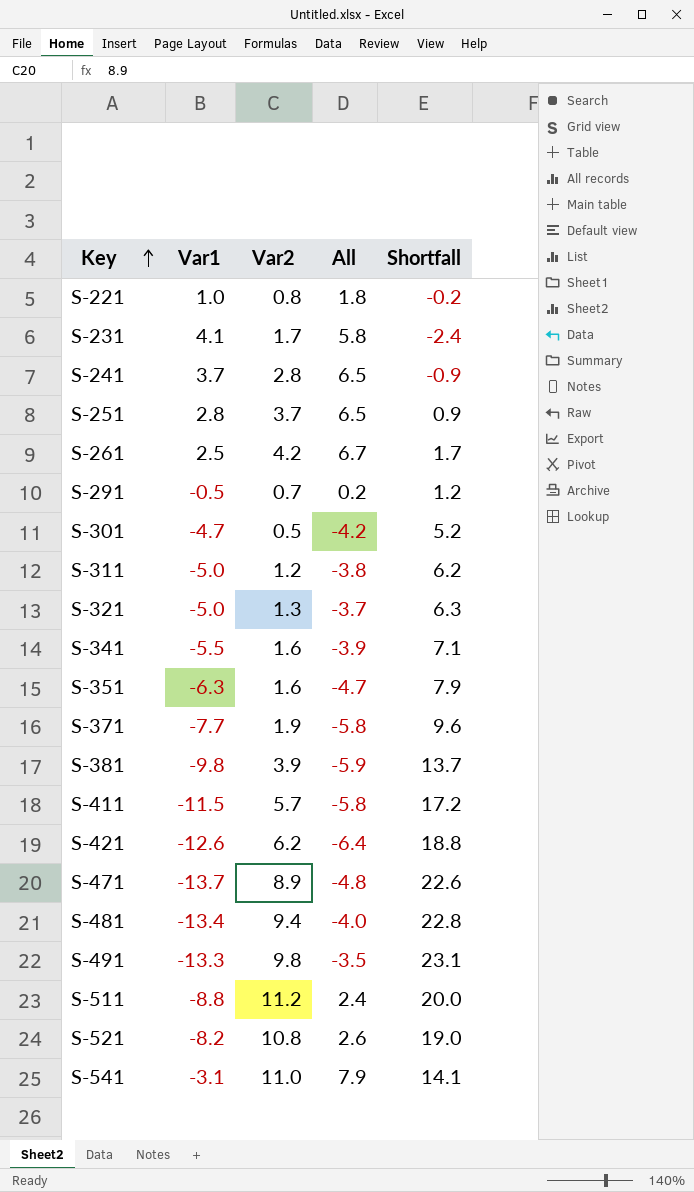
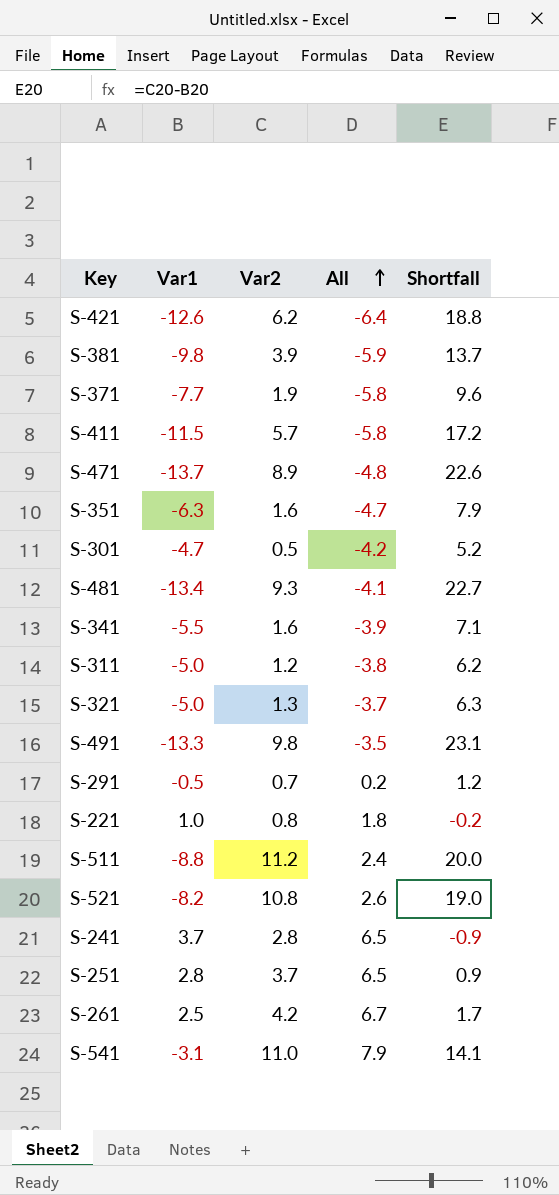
row order: Key ascending -> All ascending
row S-231: 4.1 | 1.7 | 5.8 | -2.4 -> none
S-481 | Var2: 9.4 -> 9.3
S-481 | All: -4.0 -> -4.1
S-481 | Shortfall: 22.8 -> 22.7

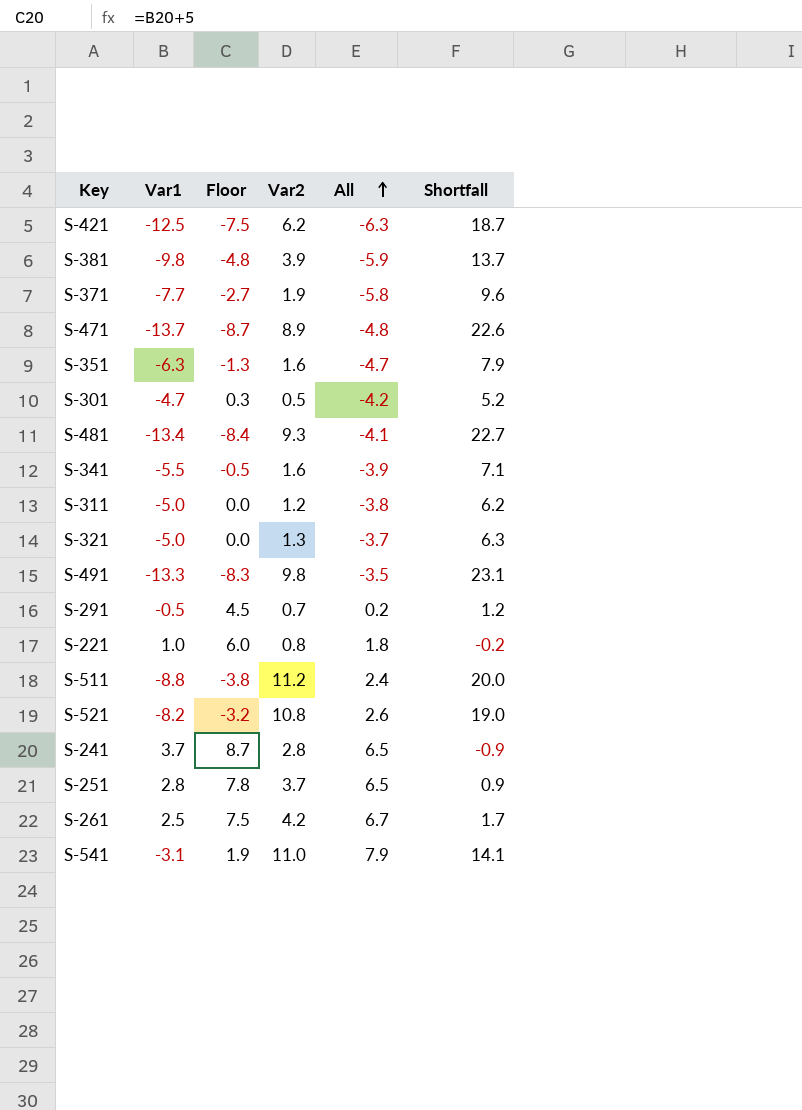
column Floor | formula: none -> [Var1] + 5
row S-411: -11.5 | 5.7 | -5.8 | 17.2 -> none
S-421 | Var1: -12.6 -> -12.5
S-421 | All: -6.4 -> -6.3
S-421 | Shortfall: 18.8 -> 18.7

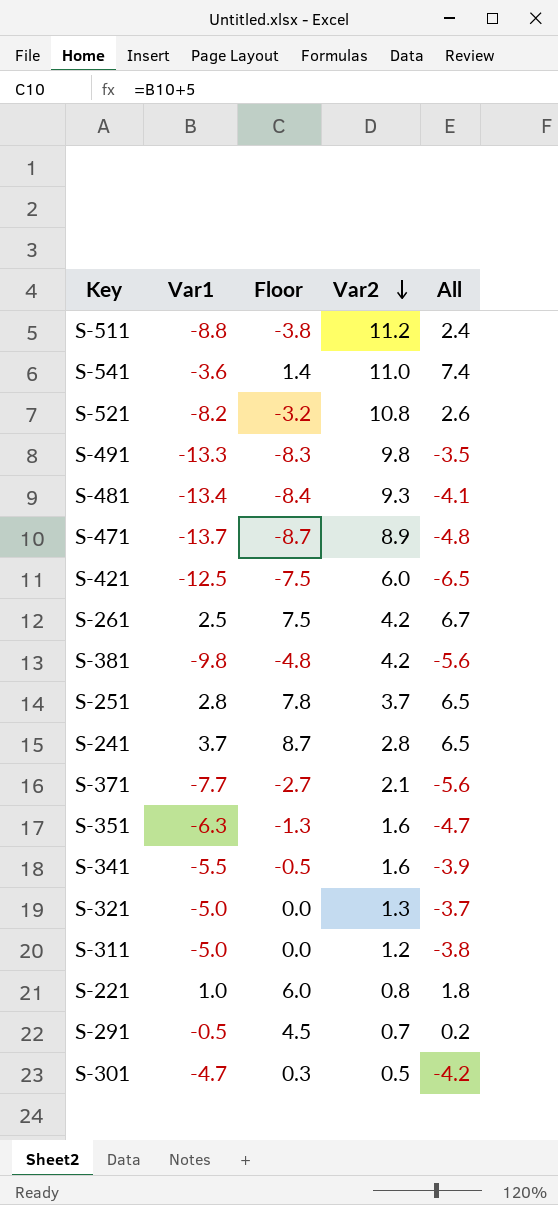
row order: All ascending -> Var2 descending
column Shortfall | formula: [Var2] - [Var1] -> none
S-541 | Var1: -3.1 -> -3.6
S-541 | Floor: 1.9 -> 1.4
S-541 | All: 7.9 -> 7.4
S-421 | Var2: 6.2 -> 6.0
S-421 | All: -6.3 -> -6.5
S-381 | Var2: 3.9 -> 4.2
S-381 | All: -5.9 -> -5.6
S-371 | Var2: 1.9 -> 2.1
S-371 | All: -5.8 -> -5.6

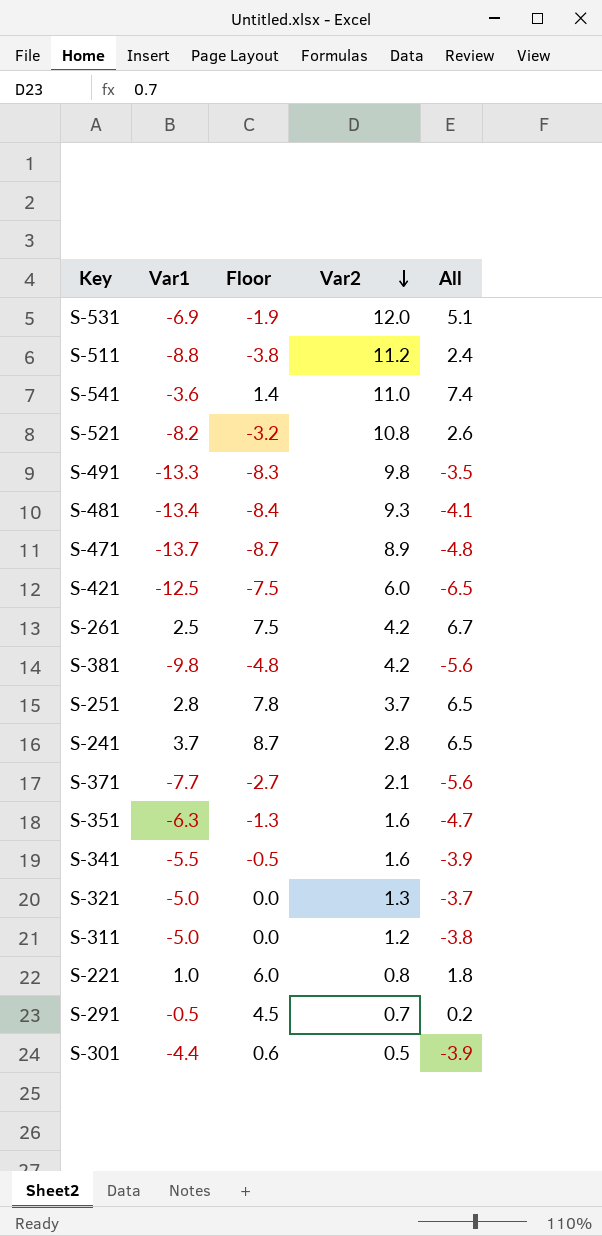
row S-531: none -> -6.9 | -1.9 | 12.0 | 5.1
S-301 | Var1: -4.7 -> -4.4
S-301 | Floor: 0.3 -> 0.6
S-301 | All: -4.2 -> -3.9

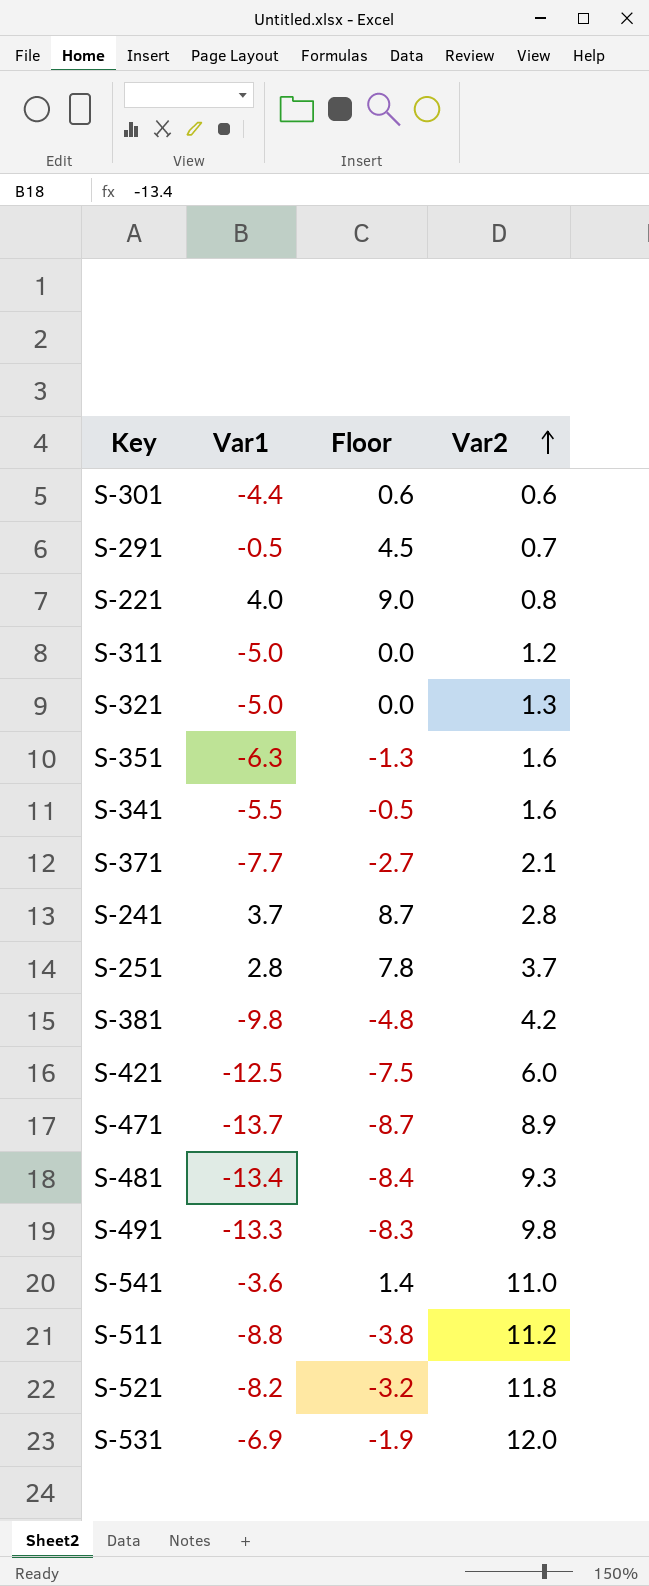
row order: Var2 descending -> Var2 ascending
column All | formula: [Var1] + [Var2] -> none
row S-261: 2.5 | 7.5 | 4.2 | 6.7 -> none
S-301 | Var2: 0.5 -> 0.6
S-221 | Var1: 1.0 -> 4.0
S-221 | Floor: 6.0 -> 9.0
S-521 | Var2: 10.8 -> 11.8

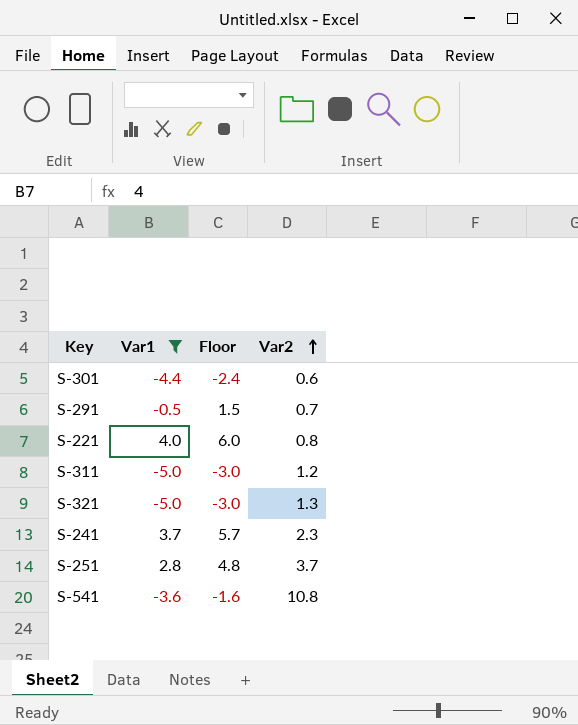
filter: none -> Var1 >= -5.0
column Floor | formula: [Var1] + 5 -> [Var1] + 2
S-241 | Var2: 2.8 -> 2.3
S-541 | Var2: 11.0 -> 10.8

